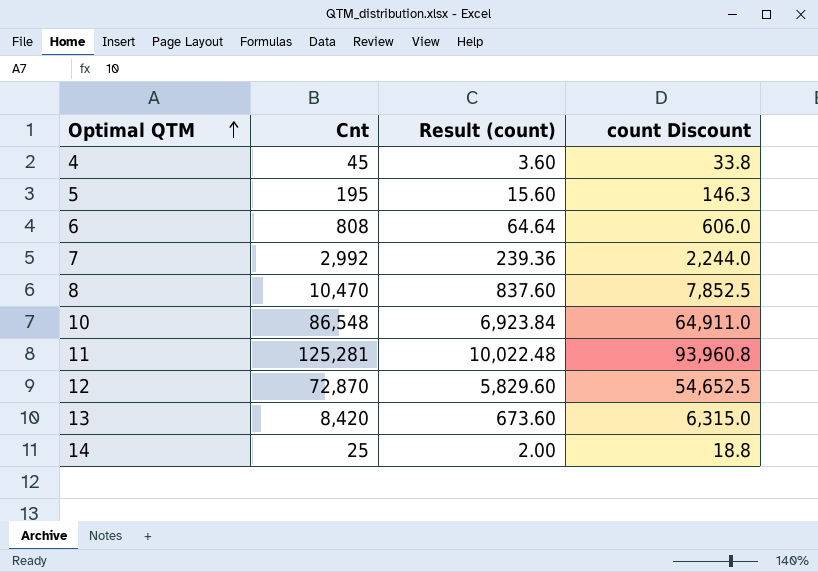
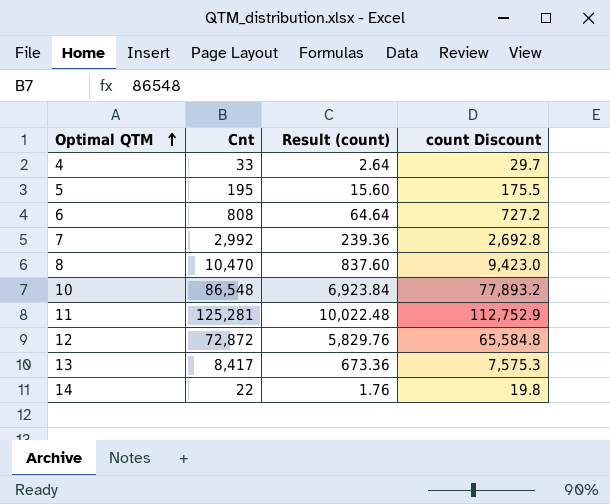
column count Discount | formula: [Cnt] * 0.75 -> [Cnt] * 0.9
4 | Cnt: 45 -> 33
4 | Result (count): 3.60 -> 2.64
12 | Cnt: 72,870 -> 72,872
12 | Result (count): 5,829.60 -> 5,829.76
13 | Cnt: 8,420 -> 8,417
13 | Result (count): 673.60 -> 673.36
14 | Cnt: 25 -> 22
14 | Result (count): 2.00 -> 1.76

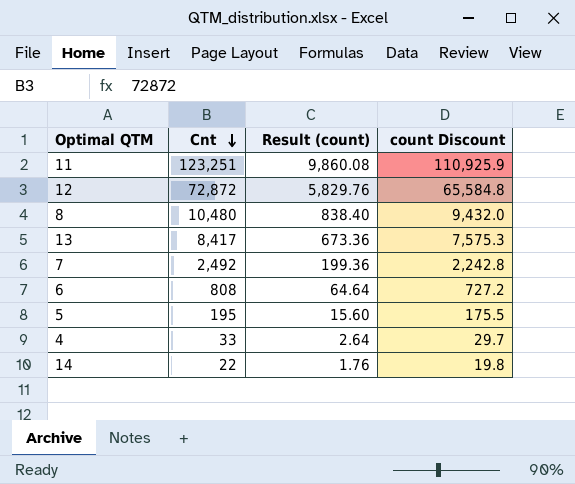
row order: Optimal QTM ascending -> Cnt descending
row 10: 86,548 | 6,923.84 | 77,893.2 -> none
11 | Cnt: 125,281 -> 123,251
11 | Result (count): 10,022.48 -> 9,860.08
11 | count Discount: 112,752.9 -> 110,925.9
8 | Cnt: 10,470 -> 10,480
8 | Result (count): 837.60 -> 838.40
8 | count Discount: 9,423.0 -> 9,432.0
7 | Cnt: 2,992 -> 2,492
7 | Result (count): 239.36 -> 199.36
7 | count Discount: 2,692.8 -> 2,242.8

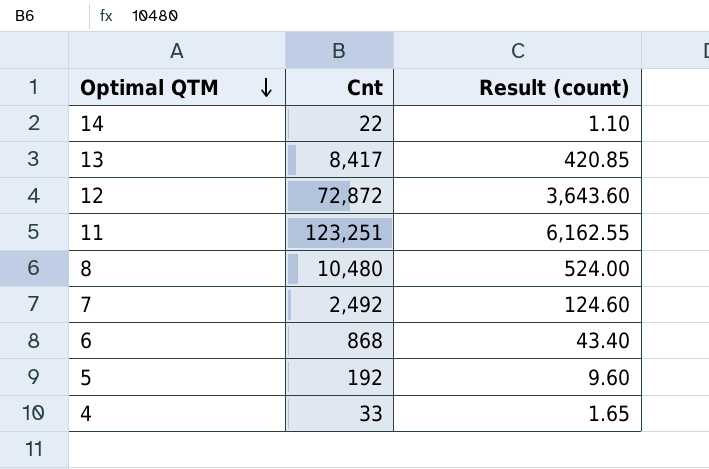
row order: Cnt descending -> Optimal QTM descending
column count Discount | formula: [Cnt] * 0.9 -> none
column Result (count) | formula: [Cnt] * 0.08 -> [Cnt] * 0.05
6 | Cnt: 808 -> 868
5 | Cnt: 195 -> 192

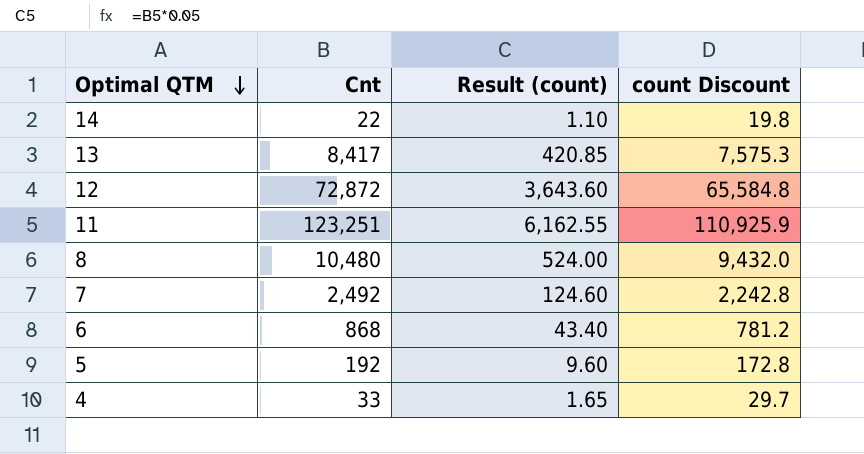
column count Discount | formula: none -> [Cnt] * 0.9

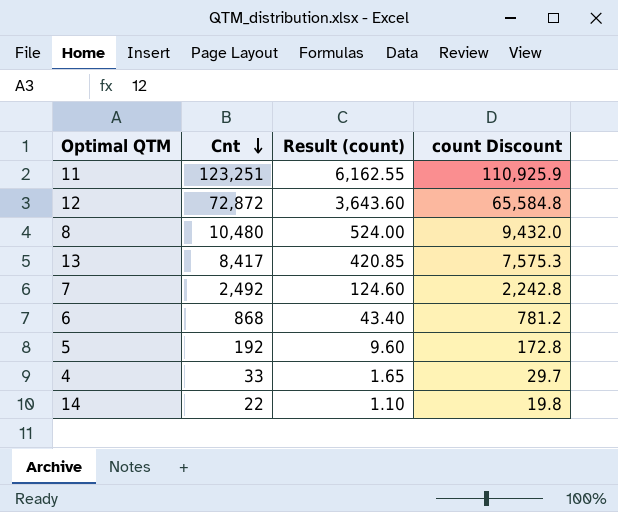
row order: Optimal QTM descending -> Cnt descending

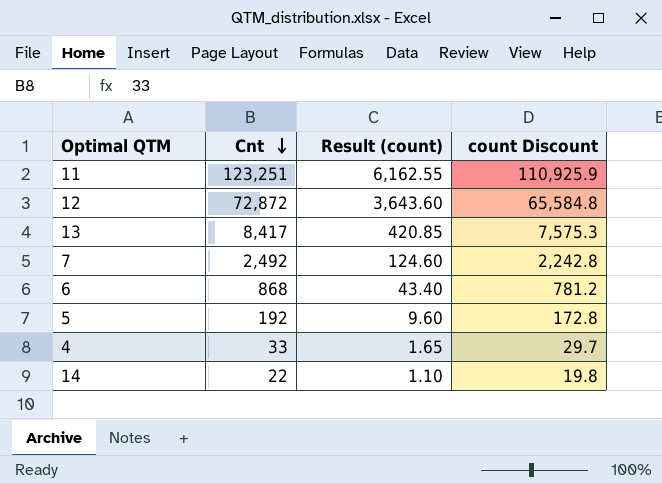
row 8: 10,480 | 524.00 | 9,432.0 -> none

